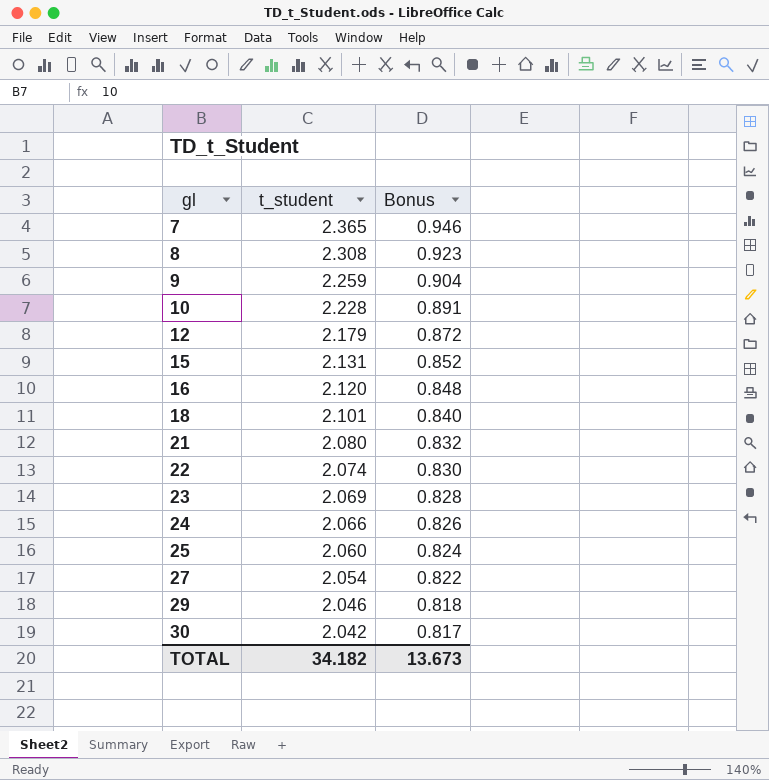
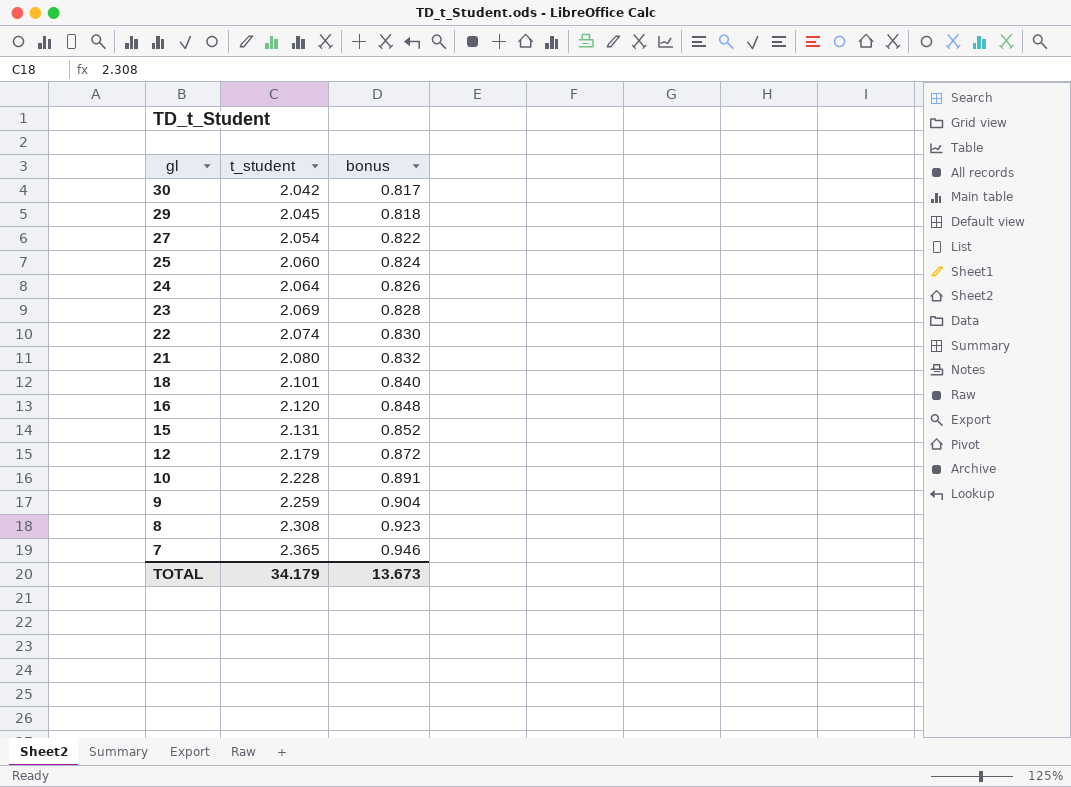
row order: gl ascending -> gl descending
column name: Bonus -> bonus
29 | t_student: 2.046 -> 2.045
24 | t_student: 2.066 -> 2.064
TOTAL | t_student: 34.182 -> 34.179

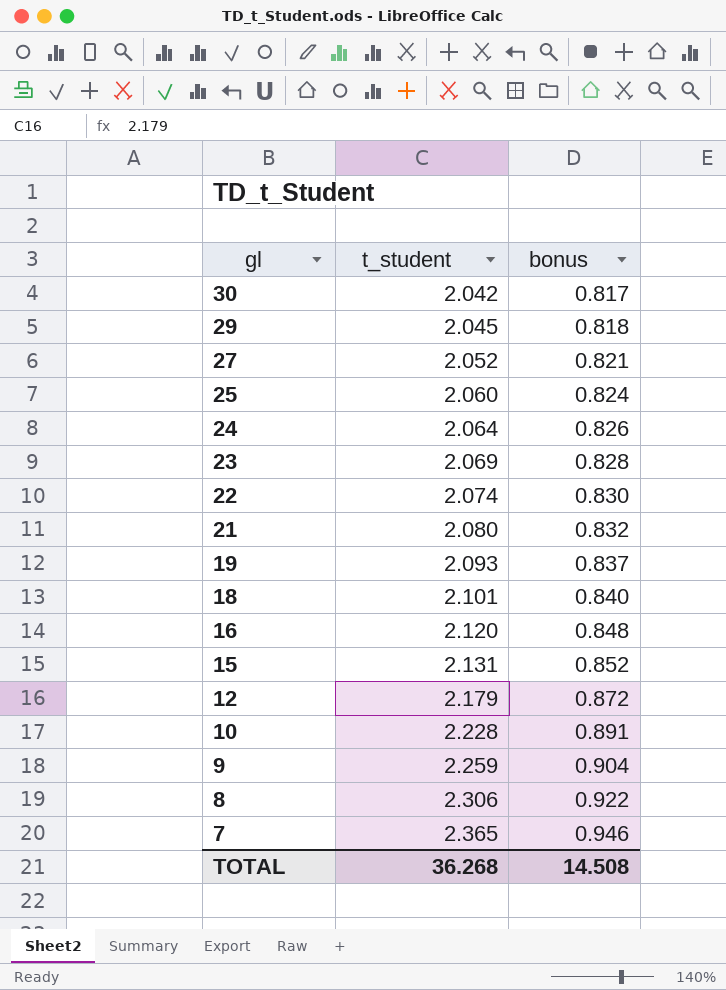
27 | t_student: 2.054 -> 2.052
27 | bonus: 0.822 -> 0.821
row 19: none -> 2.093 | 0.837
8 | t_student: 2.308 -> 2.306
8 | bonus: 0.923 -> 0.922
TOTAL | t_student: 34.179 -> 36.268
TOTAL | bonus: 13.673 -> 14.508

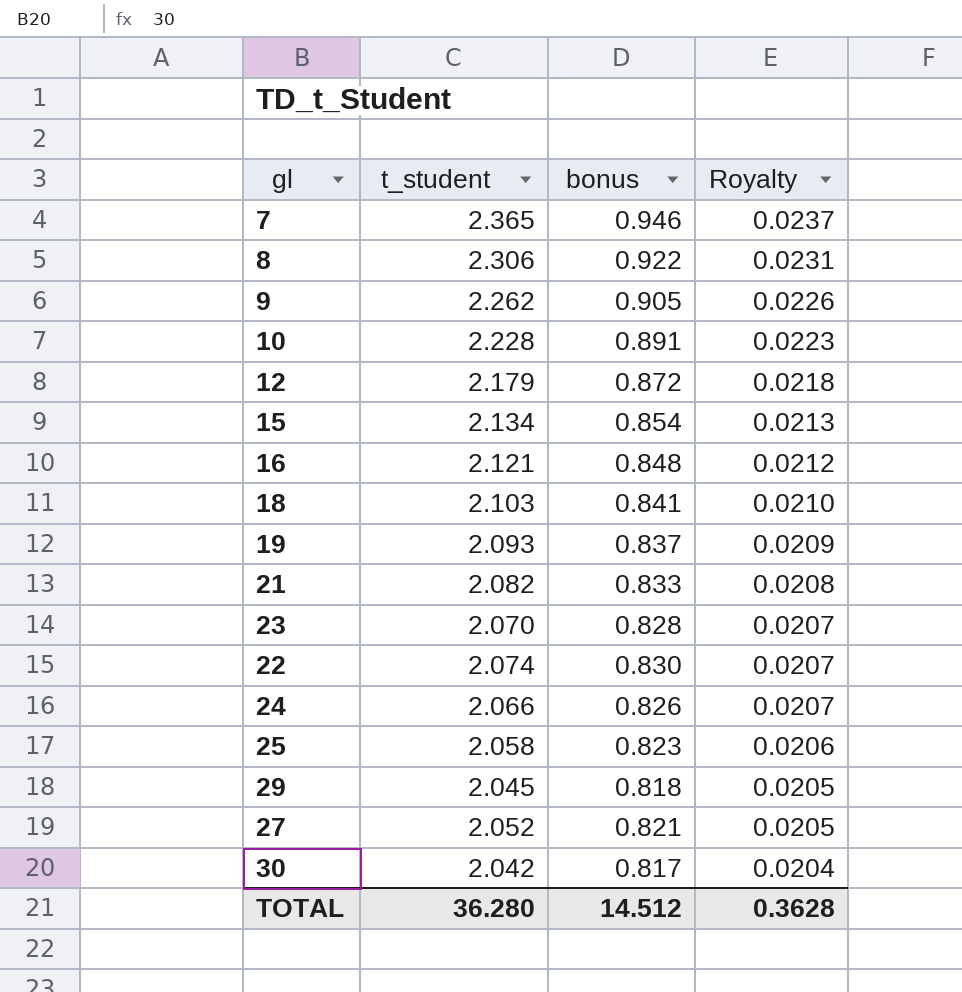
row order: gl descending -> Royalty descending
column Royalty | formula: none -> [t_student] * 0.01
9 | t_student: 2.259 -> 2.262
9 | bonus: 0.904 -> 0.905
15 | t_student: 2.131 -> 2.134
15 | bonus: 0.852 -> 0.854
16 | t_student: 2.120 -> 2.121
18 | t_student: 2.101 -> 2.103
18 | bonus: 0.840 -> 0.841
21 | t_student: 2.080 -> 2.082
21 | bonus: 0.832 -> 0.833
23 | t_student: 2.069 -> 2.070
24 | t_student: 2.064 -> 2.066
25 | t_student: 2.060 -> 2.058
25 | bonus: 0.824 -> 0.823
TOTAL | t_student: 36.268 -> 36.280
TOTAL | bonus: 14.508 -> 14.512

